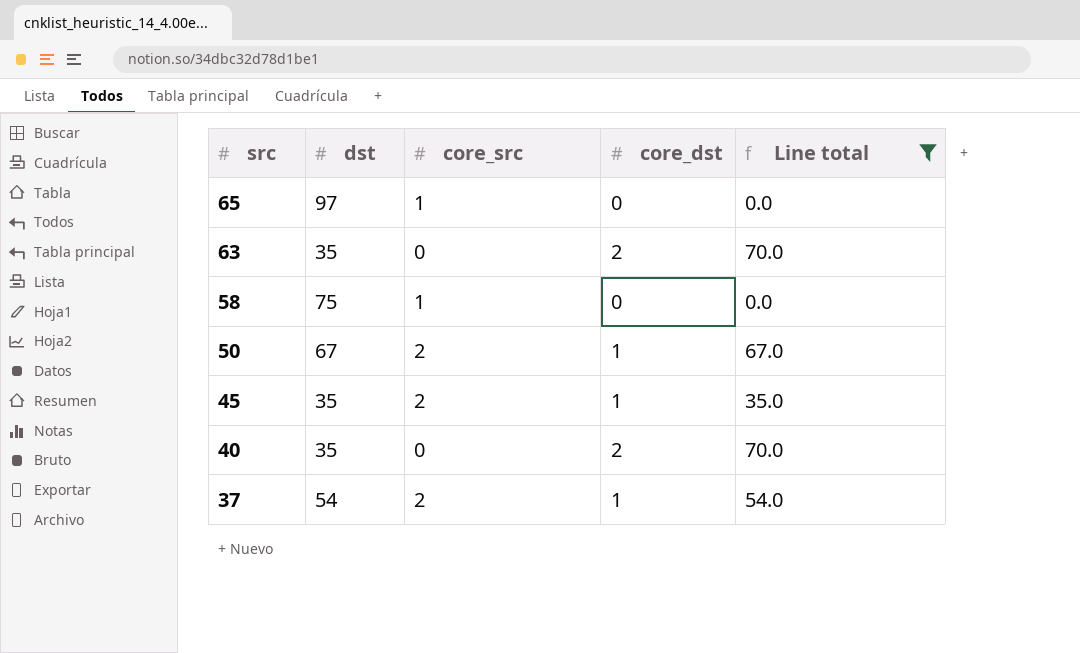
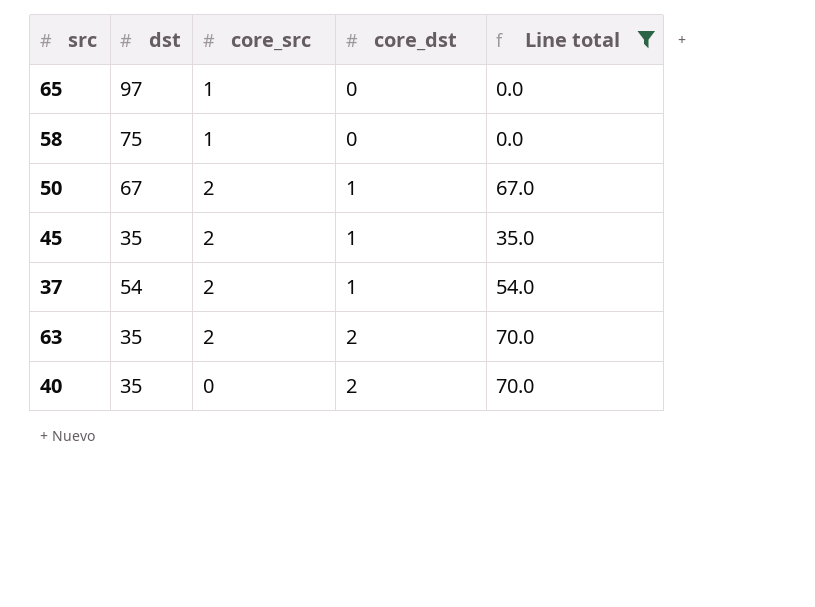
row order: src descending -> core_dst ascending
63 | core_src: 0 -> 2

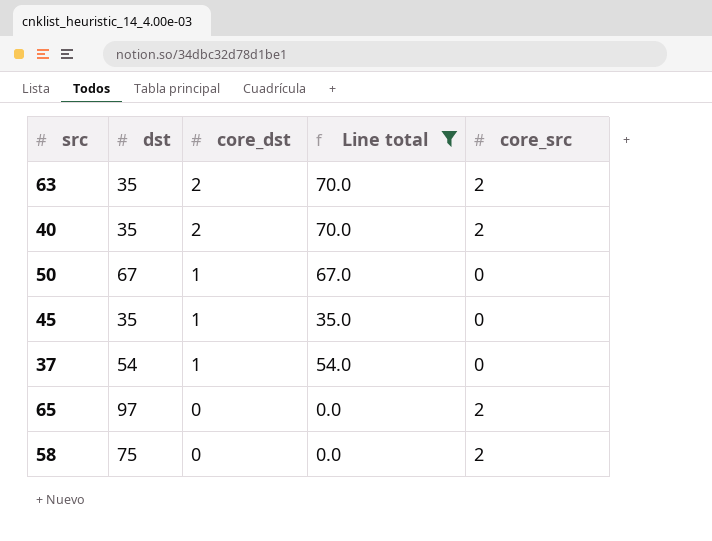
row order: core_dst ascending -> core_dst descending
column core_src | position: 3 -> 5
40 | core_src: 0 -> 2
50 | core_src: 2 -> 0
45 | core_src: 2 -> 0
37 | core_src: 2 -> 0
65 | core_src: 1 -> 2
58 | core_src: 1 -> 2

